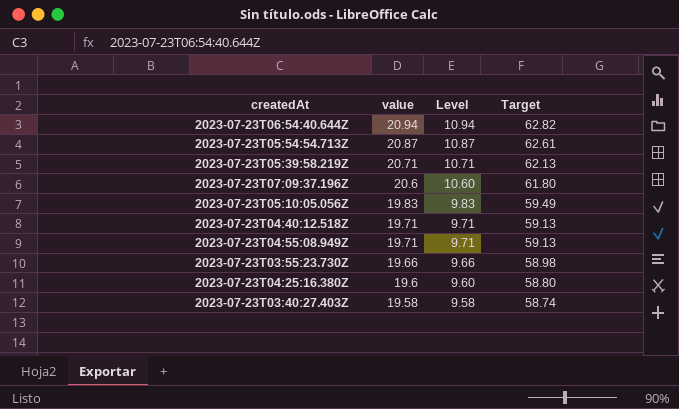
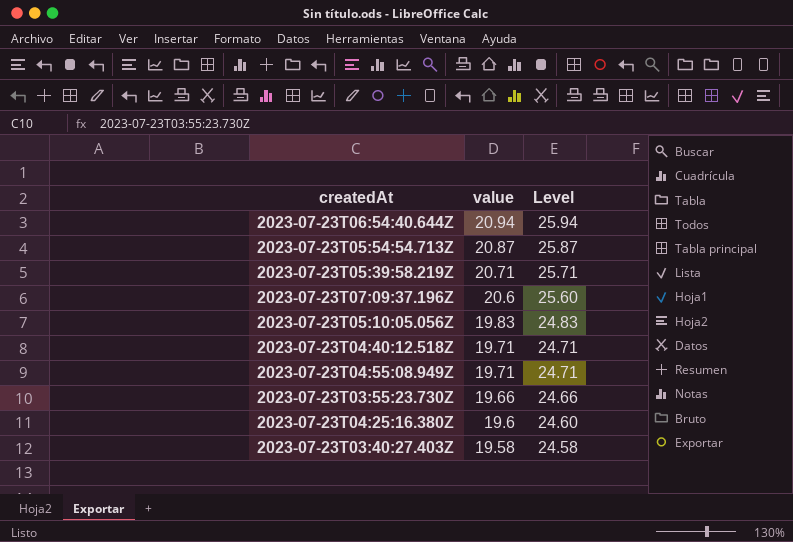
column Target | formula: [value] * 3 -> none
column Level | formula: [value] - 10 -> [value] + 5

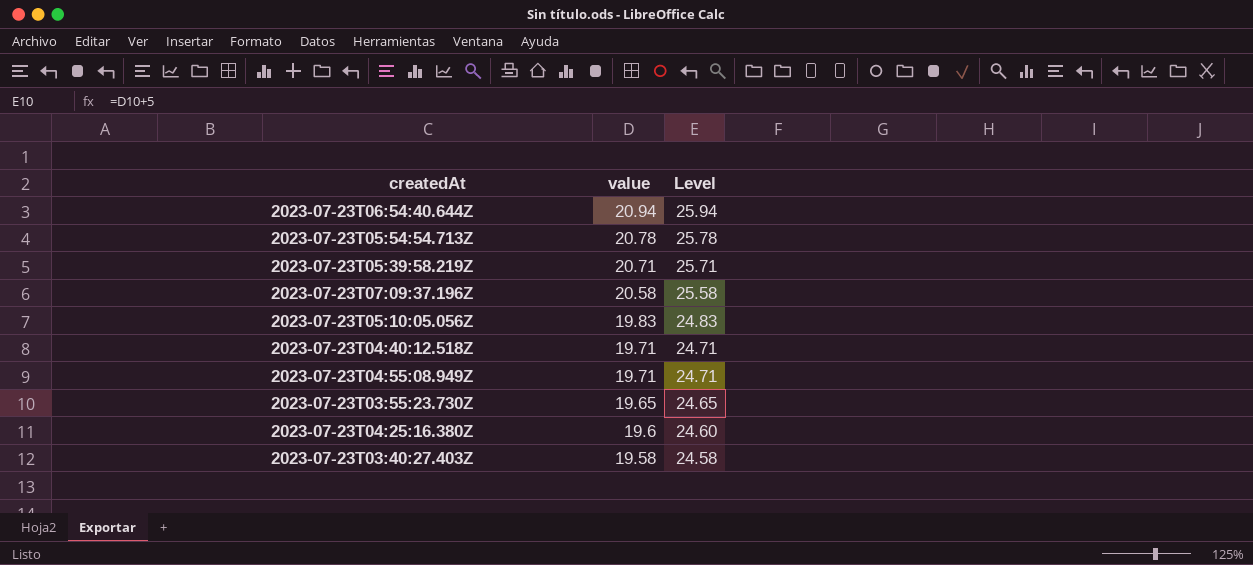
2023-07-23T05:54:54.713Z | value: 20.87 -> 20.78
2023-07-23T05:54:54.713Z | Level: 25.87 -> 25.78
2023-07-23T07:09:37.196Z | value: 20.6 -> 20.58
2023-07-23T07:09:37.196Z | Level: 25.60 -> 25.58
2023-07-23T03:55:23.730Z | value: 19.66 -> 19.65
2023-07-23T03:55:23.730Z | Level: 24.66 -> 24.65

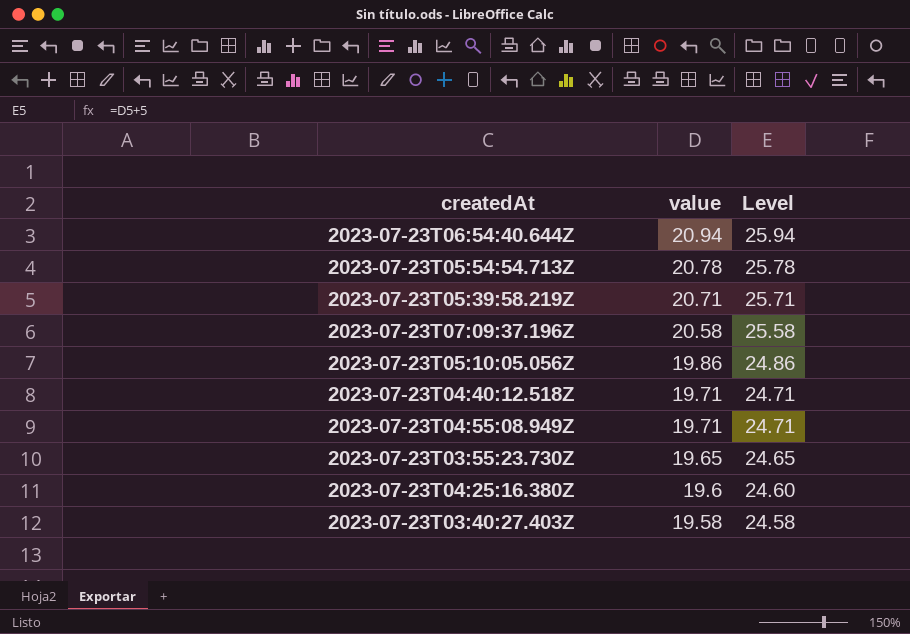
2023-07-23T05:10:05.056Z | value: 19.83 -> 19.86
2023-07-23T05:10:05.056Z | Level: 24.83 -> 24.86

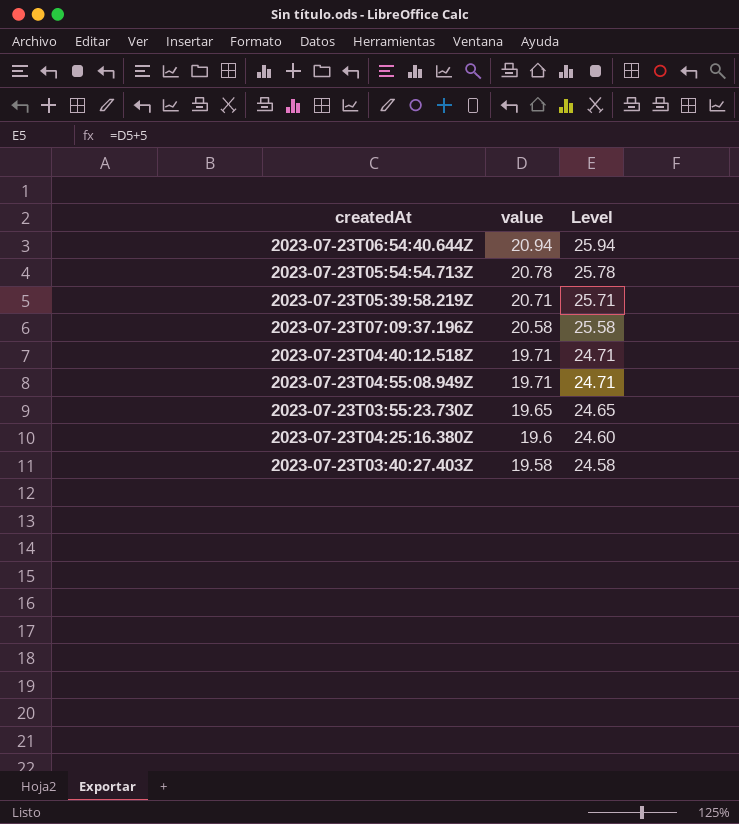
row 2023-07-23T05:10:05.056Z: 19.86 | 24.86 -> none

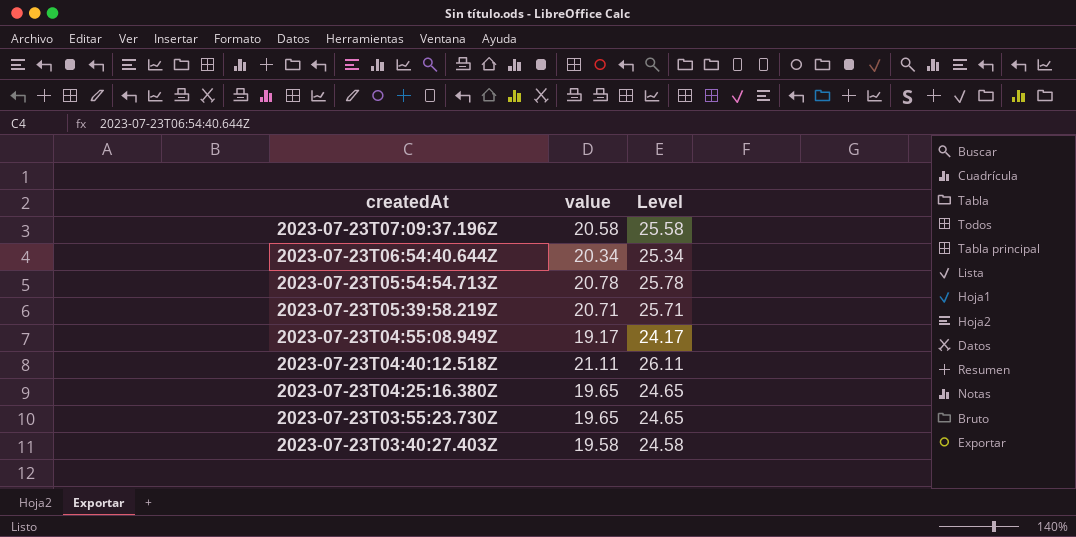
row order: value descending -> createdAt descending
2023-07-23T06:54:40.644Z | value: 20.94 -> 20.34
2023-07-23T06:54:40.644Z | Level: 25.94 -> 25.34
2023-07-23T04:55:08.949Z | value: 19.71 -> 19.17
2023-07-23T04:55:08.949Z | Level: 24.71 -> 24.17
2023-07-23T04:40:12.518Z | value: 19.71 -> 21.11
2023-07-23T04:40:12.518Z | Level: 24.71 -> 26.11
2023-07-23T04:25:16.380Z | value: 19.6 -> 19.65
2023-07-23T04:25:16.380Z | Level: 24.60 -> 24.65

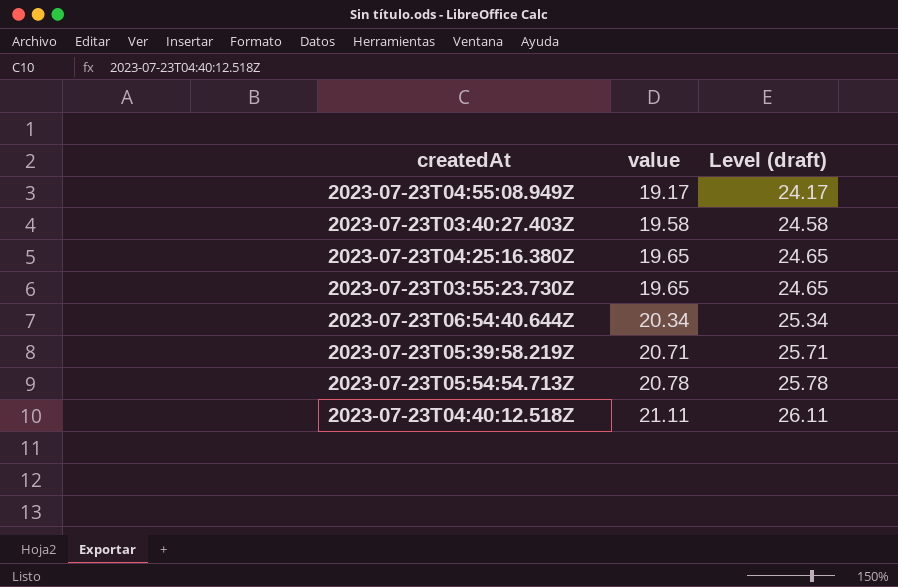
row order: createdAt descending -> value ascending
column name: Level -> Level (draft)
row 2023-07-23T07:09:37.196Z: 20.58 | 25.58 -> none

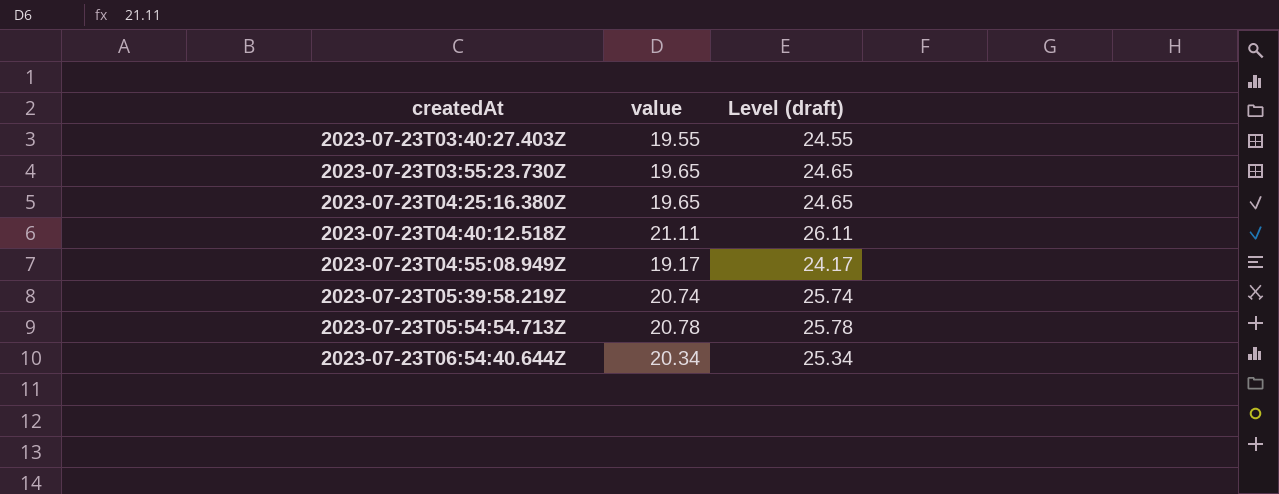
row order: value ascending -> createdAt ascending
2023-07-23T03:40:27.403Z | value: 19.58 -> 19.55
2023-07-23T03:40:27.403Z | Level (draft): 24.58 -> 24.55
2023-07-23T05:39:58.219Z | value: 20.71 -> 20.74
2023-07-23T05:39:58.219Z | Level (draft): 25.71 -> 25.74

